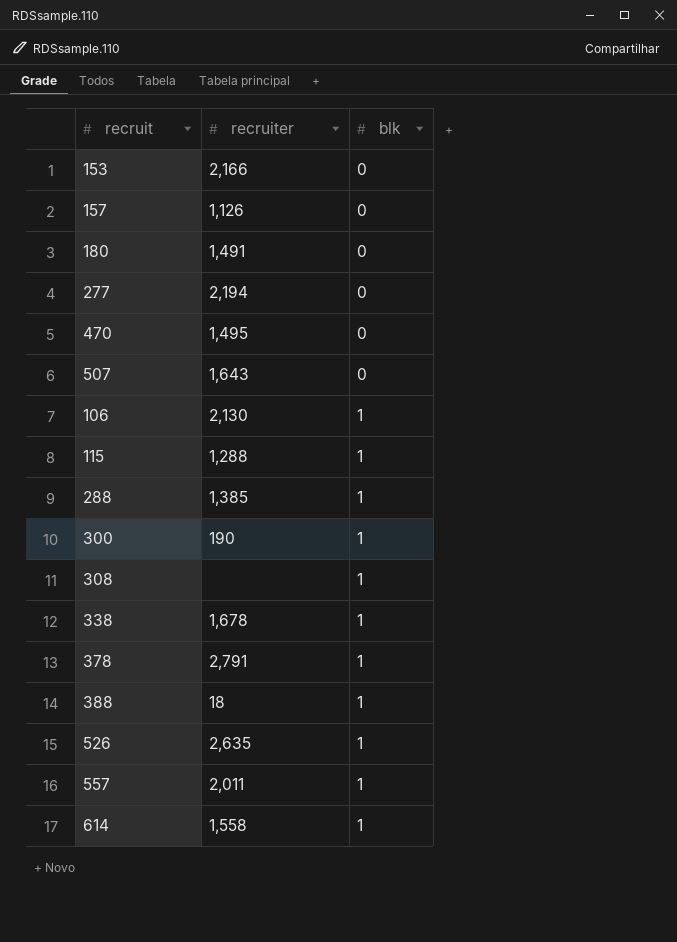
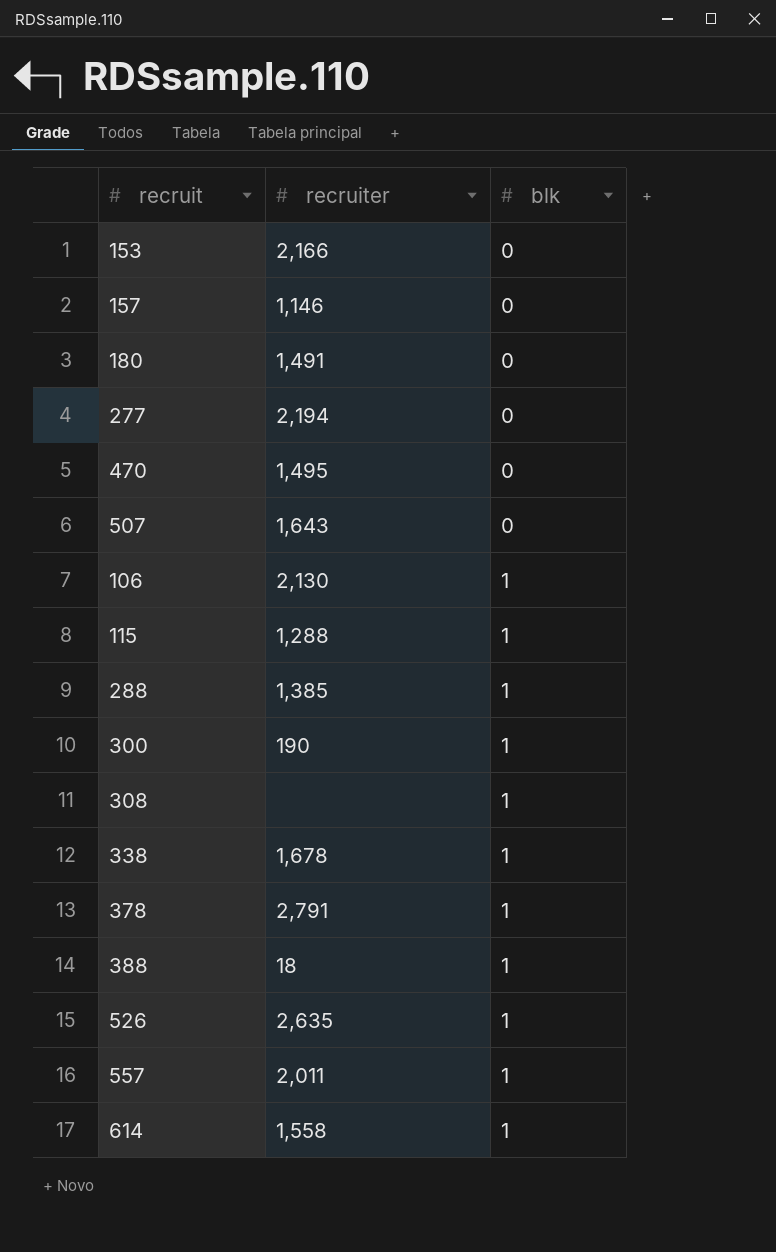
157 | recruiter: 1,126 -> 1,146

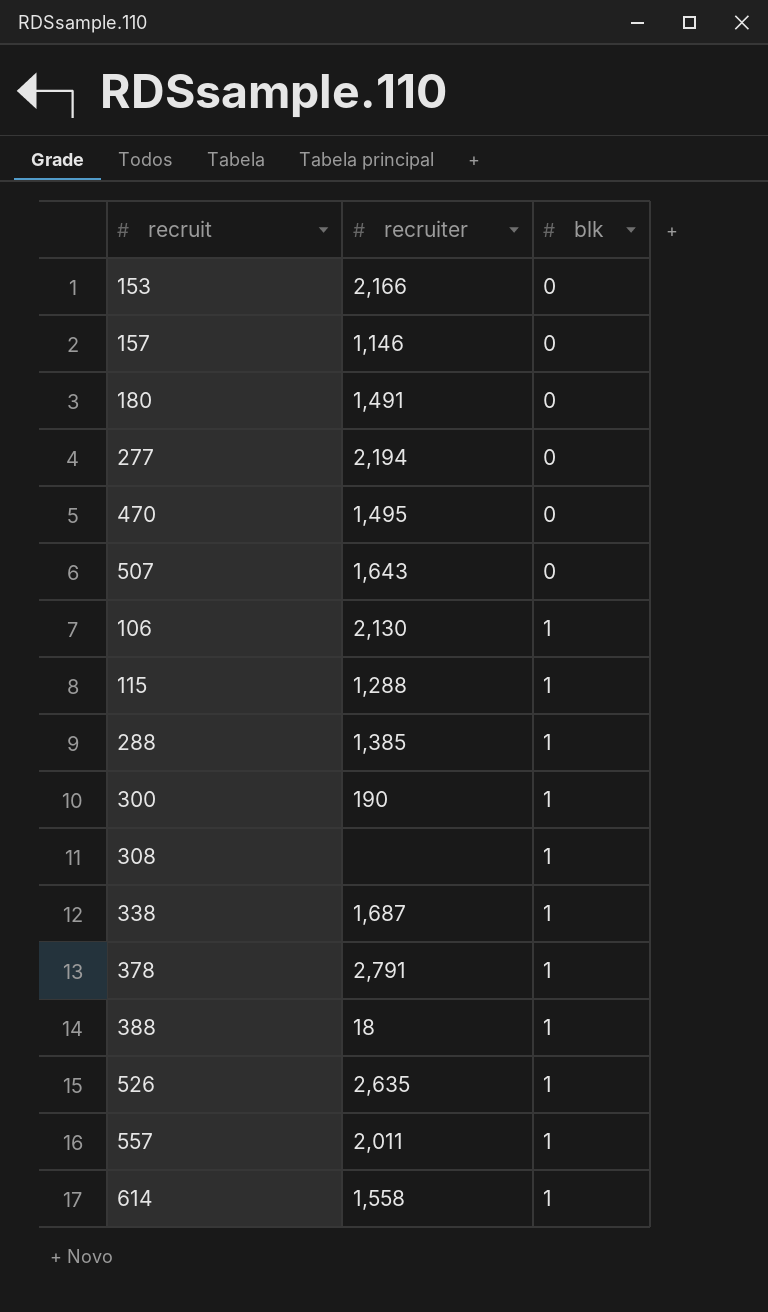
338 | recruiter: 1,678 -> 1,687

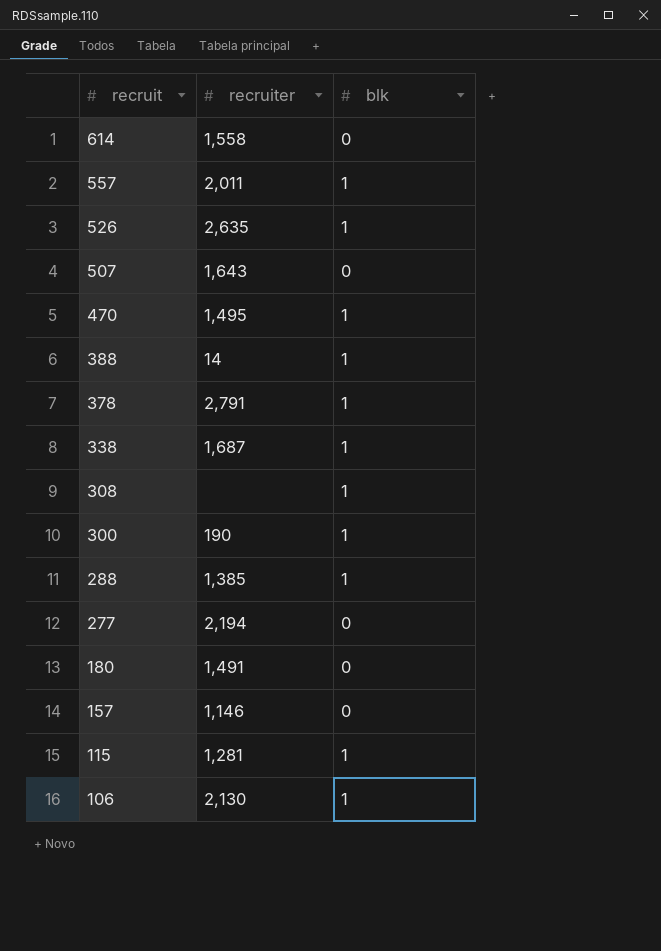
row order: blk ascending -> recruit descending
row 153: 2,166 | 0 -> none
614 | blk: 1 -> 0
470 | blk: 0 -> 1
388 | recruiter: 18 -> 14
115 | recruiter: 1,288 -> 1,281

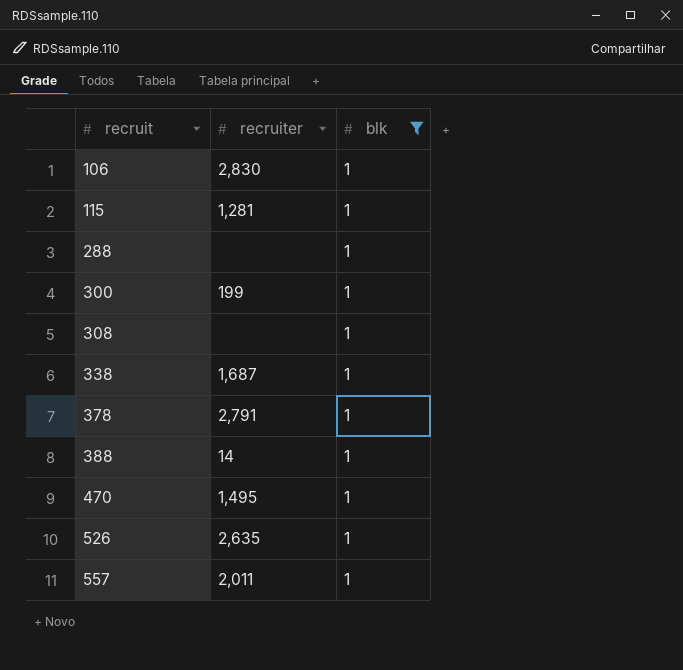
filter: none -> blk = 1
row order: recruit descending -> recruit ascending
106 | recruiter: 2,130 -> 2,830
288 | recruiter: 1,385 -> none
300 | recruiter: 190 -> 199

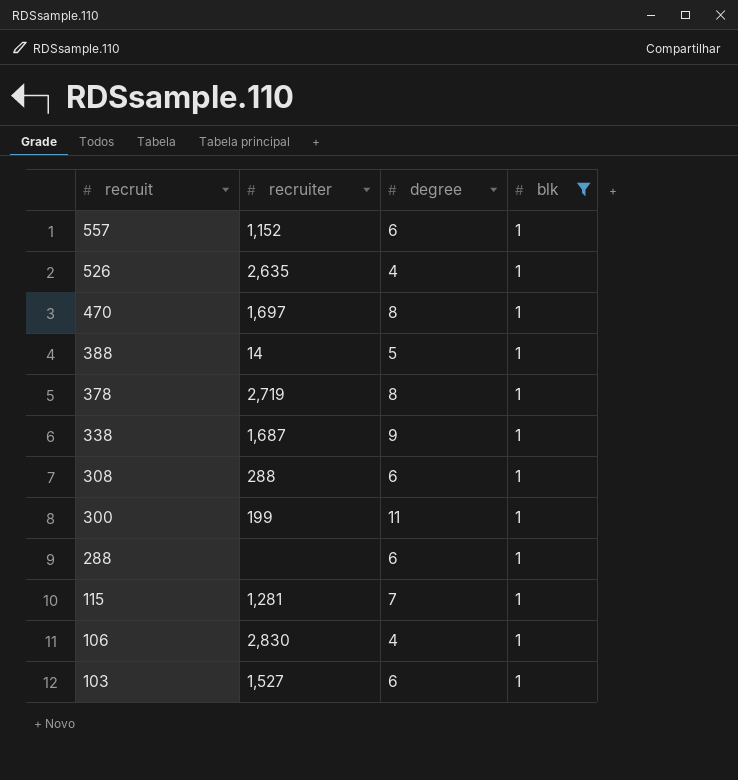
row order: recruit ascending -> recruit descending
column degree | position: none -> 3
557 | recruiter: 2,011 -> 1,152
470 | recruiter: 1,495 -> 1,697
378 | recruiter: 2,791 -> 2,719
308 | recruiter: none -> 288
row 103: none -> 1,527 | 6 | 1

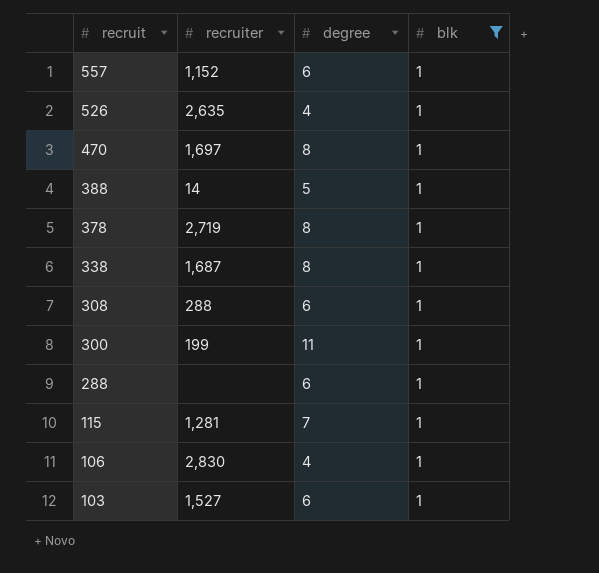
338 | degree: 9 -> 8

